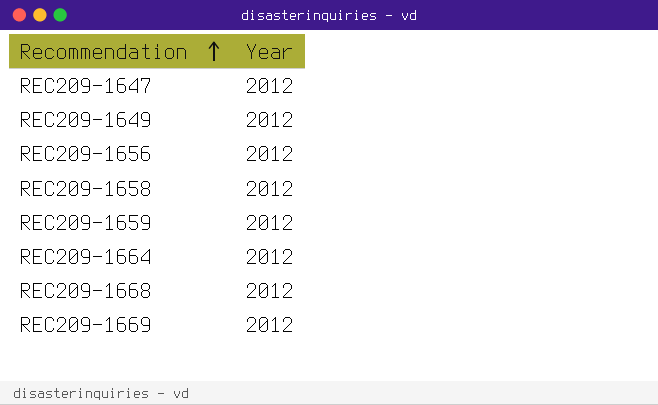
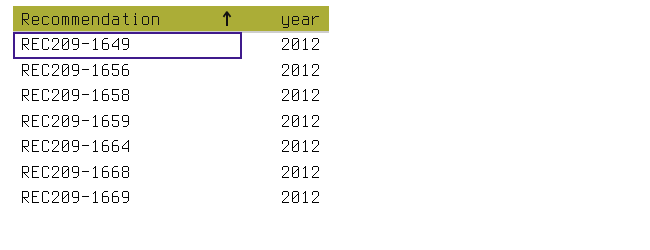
column name: Year -> year
row REC209-1647: 2012 -> none

